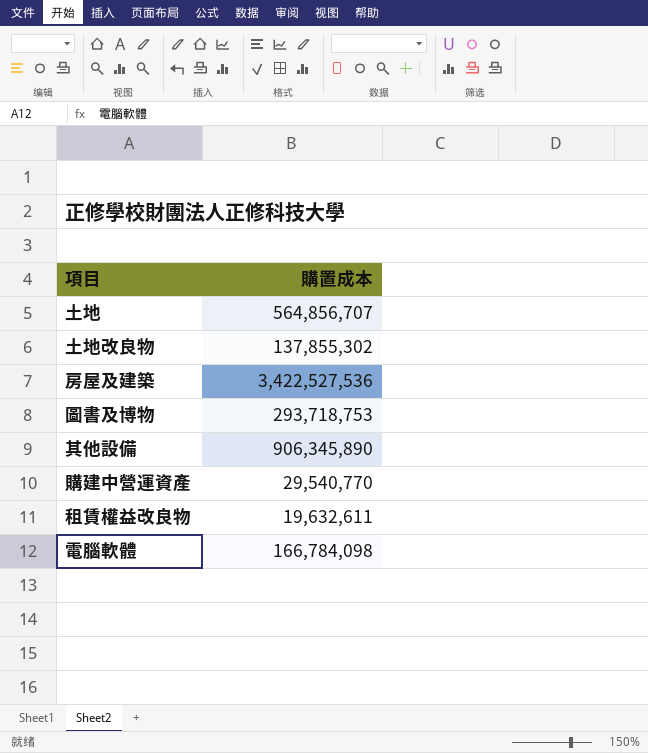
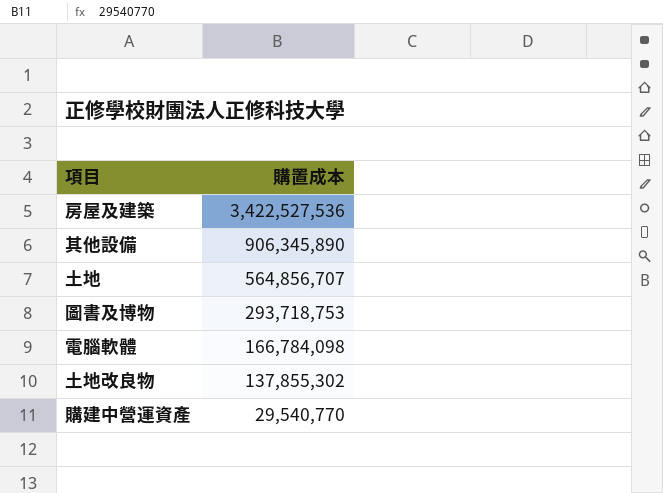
row order: none -> 購置成本 descending
row 租賃權益改良物: 19,632,611 -> none

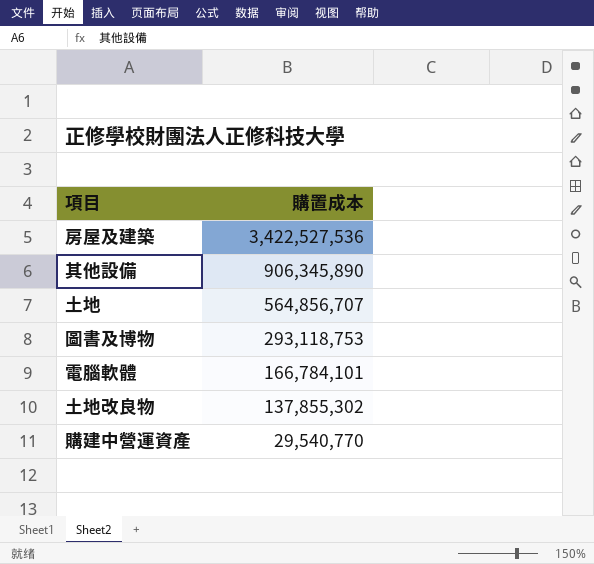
圖書及博物 | 購置成本: 293,718,753 -> 293,118,753
電腦軟體 | 購置成本: 166,784,098 -> 166,784,101

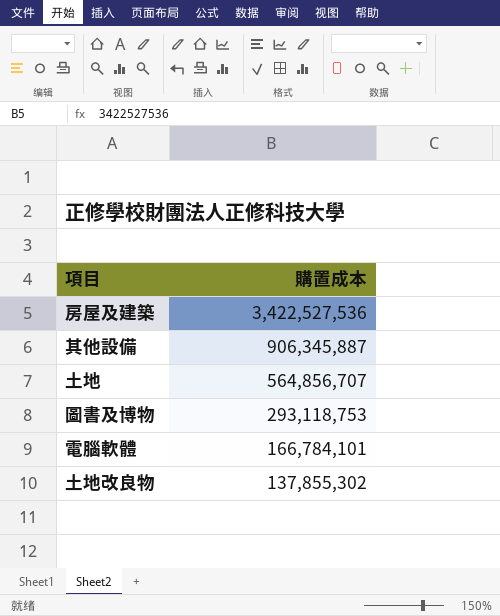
row 購建中營運資產: 29,540,770 -> none
其他設備 | 購置成本: 906,345,890 -> 906,345,887

